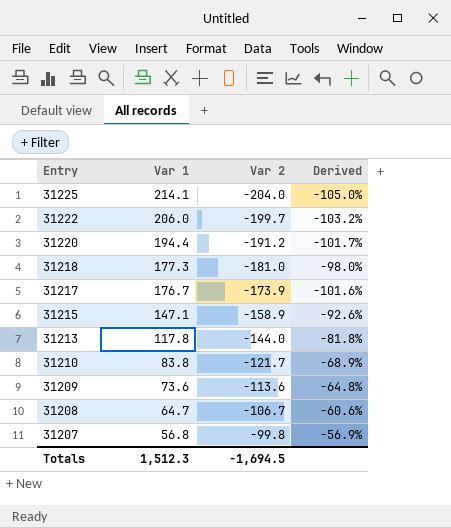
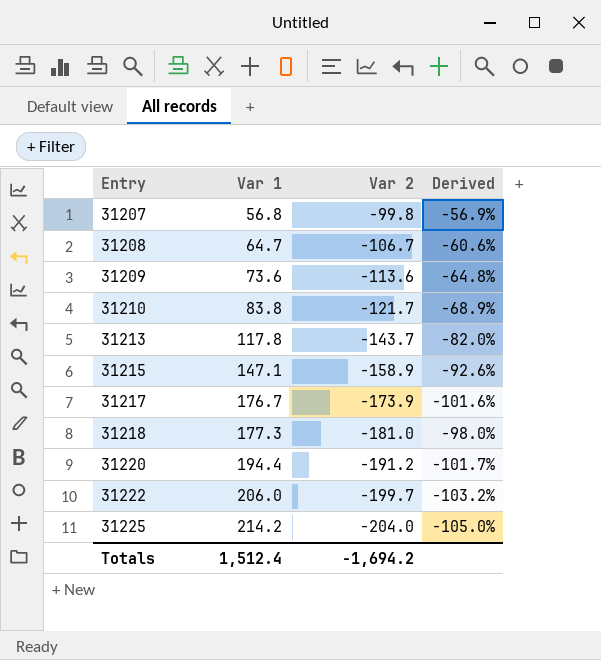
row order: Entry descending -> Entry ascending
31213 | Var 2: -144.0 -> -143.7
31213 | Derived: -81.8% -> -82.0%
31225 | Var 1: 214.1 -> 214.2
Totals | Var 1: 1,512.3 -> 1,512.4
Totals | Var 2: -1,694.5 -> -1,694.2

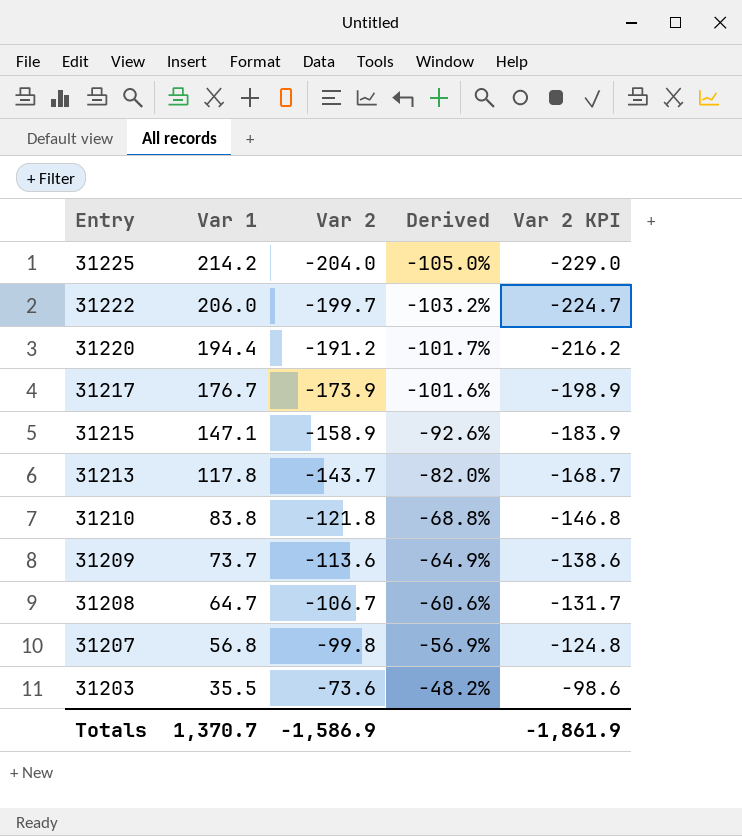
row order: Entry ascending -> Entry descending
column Var 2 KPI | formula: none -> [Var 2] - 25
row 31218: 177.3 | -181.0 | -98.0% -> none
31210 | Var 2: -121.7 -> -121.8
31210 | Derived: -68.9% -> -68.8%
31209 | Var 1: 73.6 -> 73.7
31209 | Derived: -64.8% -> -64.9%
row 31203: none -> 35.5 | -73.6 | -48.2% | -98.6
Totals | Var 1: 1,512.4 -> 1,370.7
Totals | Var 2: -1,694.2 -> -1,586.9

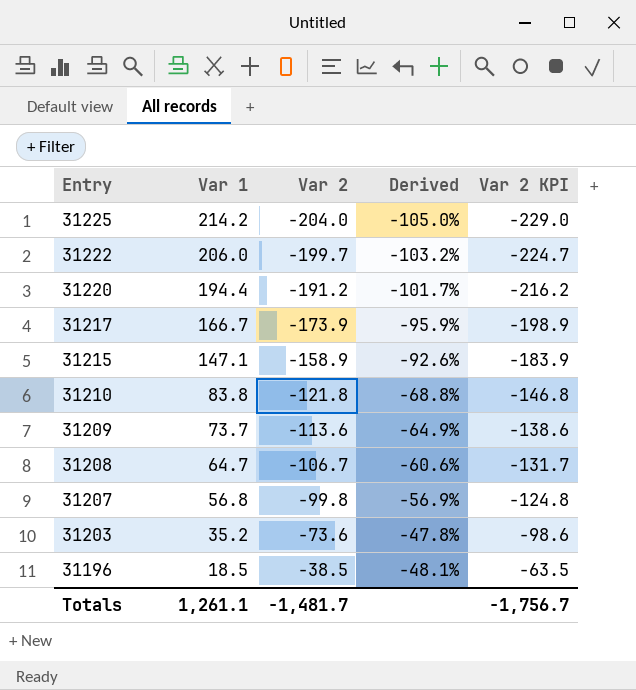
row 31213: 117.8 | -143.7 | -82.0% | -168.7 -> none
31217 | Var 1: 176.7 -> 166.7
31217 | Derived: -101.6% -> -95.9%
31203 | Var 1: 35.5 -> 35.2
31203 | Derived: -48.2% -> -47.8%
row 31196: none -> 18.5 | -38.5 | -48.1% | -63.5
Totals | Var 1: 1,370.7 -> 1,261.1
Totals | Var 2: -1,586.9 -> -1,481.7
Totals | Var 2 KPI: -1,861.9 -> -1,756.7

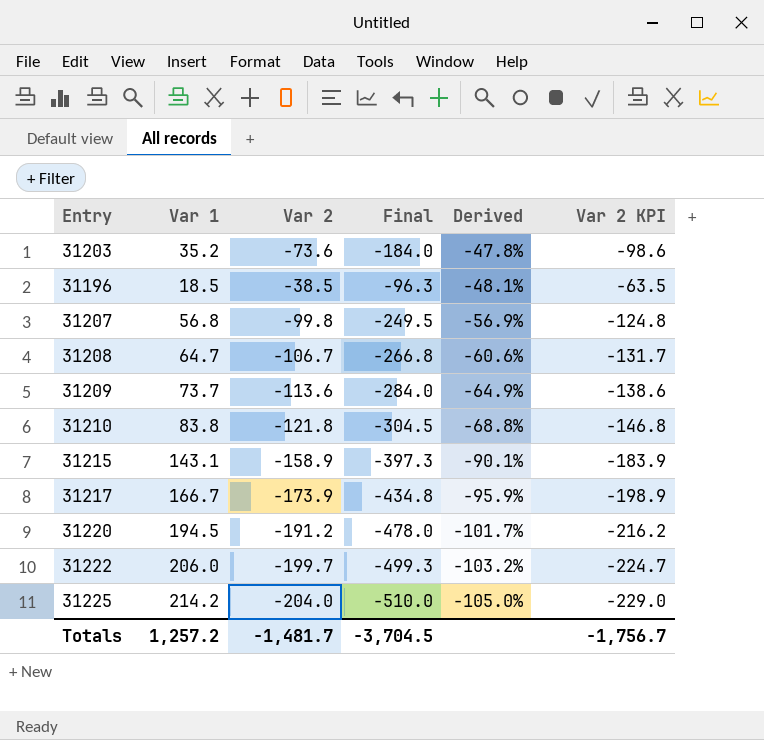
row order: Entry descending -> Derived descending
column Final | formula: none -> [Var 2] * 2.5
31215 | Var 1: 147.1 -> 143.1
31215 | Derived: -92.6% -> -90.1%
31220 | Var 1: 194.4 -> 194.5
Totals | Var 1: 1,261.1 -> 1,257.2

